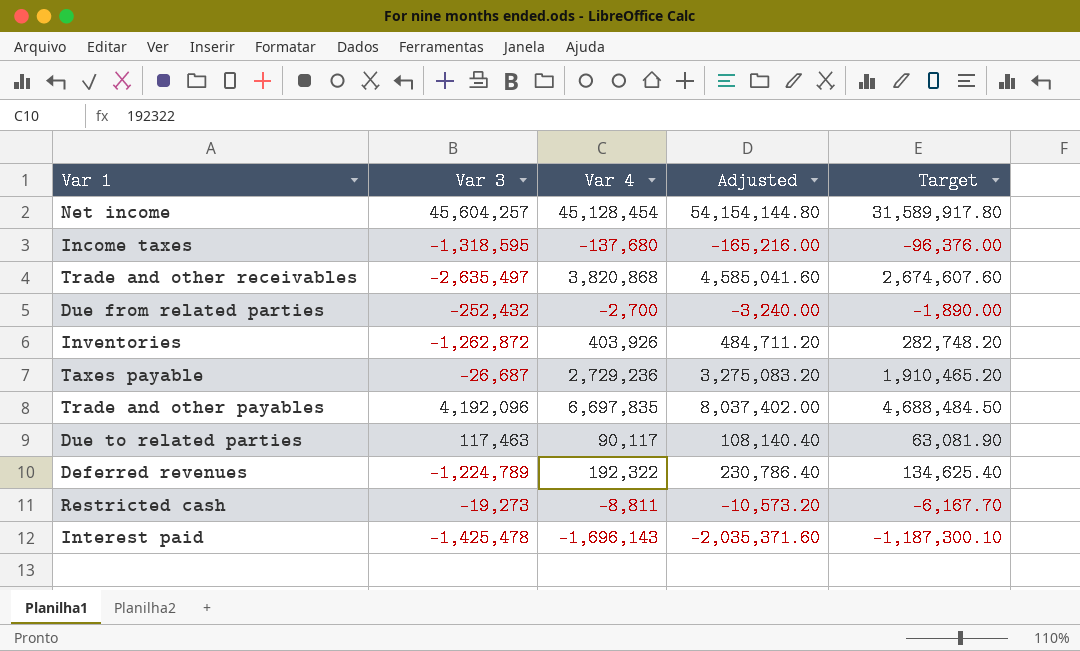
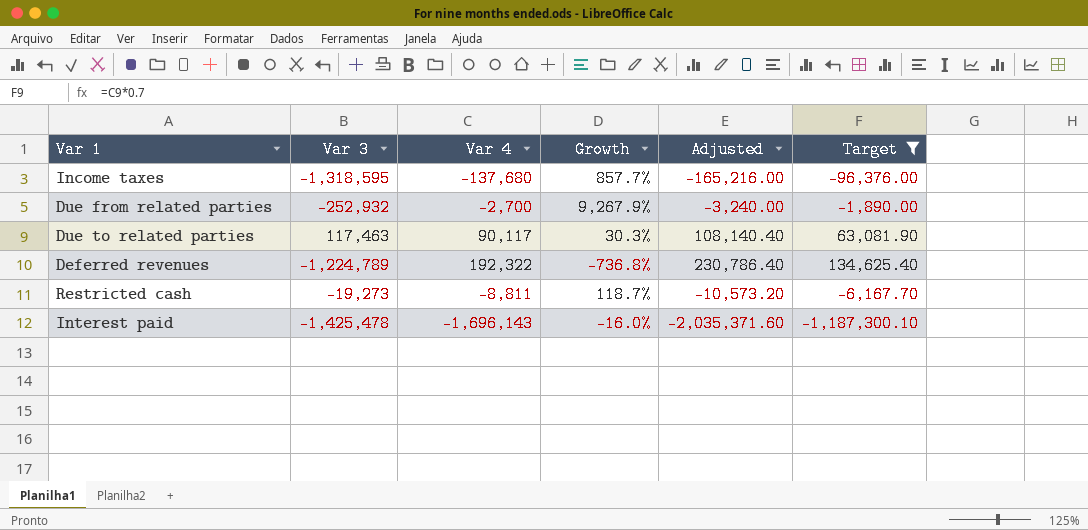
filter: none -> Target <= 134,625.40
column Growth | formula: none -> ([Var 3] - [Var 4]) / [Var 4]
Due from related parties | Var 3: -252,432 -> -252,932

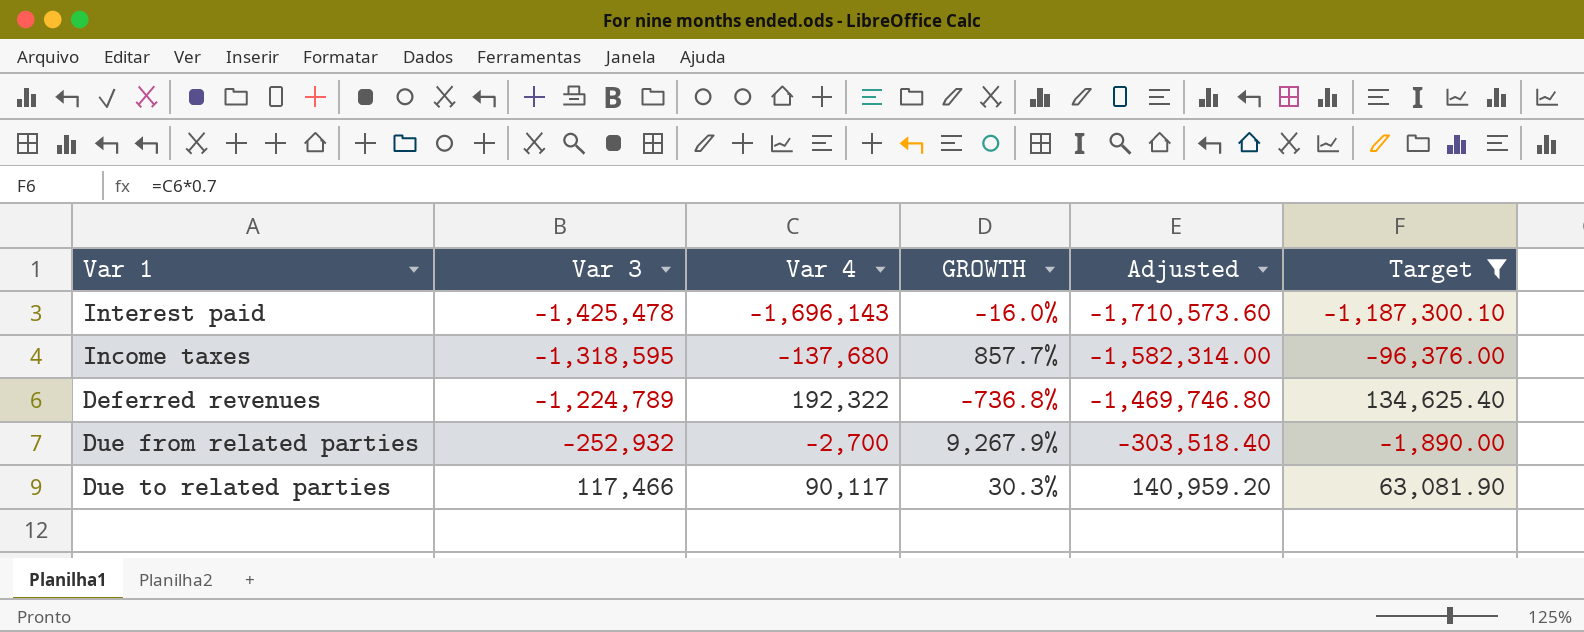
row order: none -> Var 3 ascending
column name: Growth -> GROWTH
column Adjusted | formula: [Var 4] * 1.2 -> [Var 3] * 1.2
row Restricted cash: -19,273 | -8,811 | 118.7% | -10,573.20 | -6,167.70 -> none
Due to related parties | Var 3: 117,463 -> 117,466

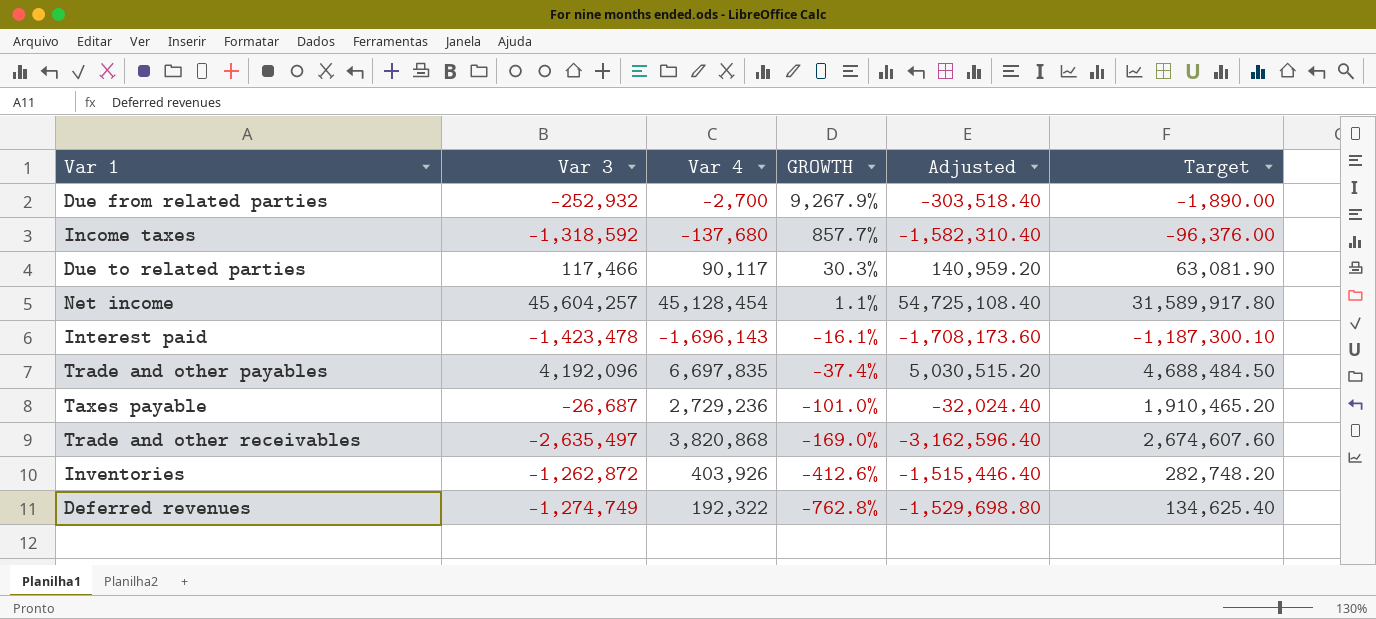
filter: Target <= 134,625.40 -> none
row order: Var 3 ascending -> GROWTH descending
Income taxes | Var 3: -1,318,595 -> -1,318,592
Income taxes | Adjusted: -1,582,314.00 -> -1,582,310.40
Interest paid | Var 3: -1,425,478 -> -1,423,478
Interest paid | GROWTH: -16.0% -> -16.1%
Interest paid | Adjusted: -1,710,573.60 -> -1,708,173.60
Deferred revenues | Var 3: -1,224,789 -> -1,274,749
Deferred revenues | GROWTH: -736.8% -> -762.8%
Deferred revenues | Adjusted: -1,469,746.80 -> -1,529,698.80

